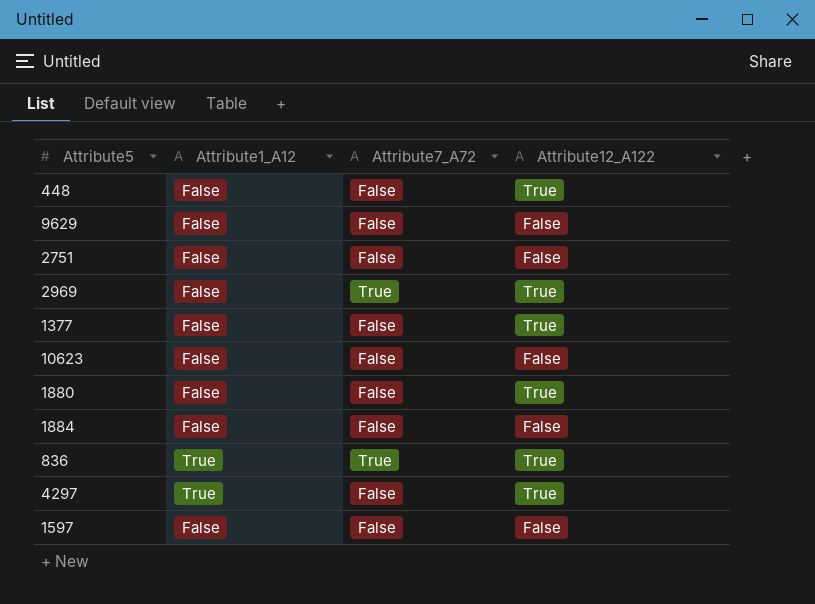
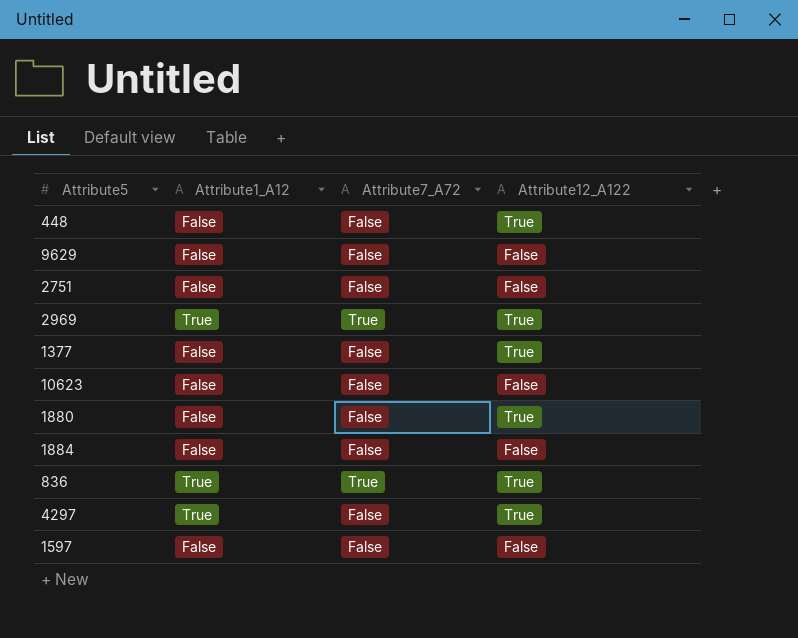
2969 | Attribute1_A12: False -> True

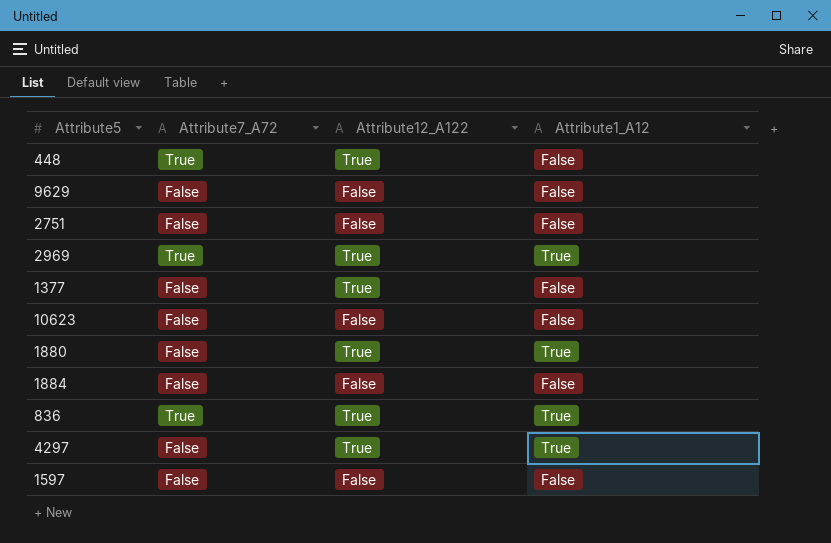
column Attribute1_A12 | position: 2 -> 4
448 | Attribute7_A72: False -> True
1880 | Attribute1_A12: False -> True

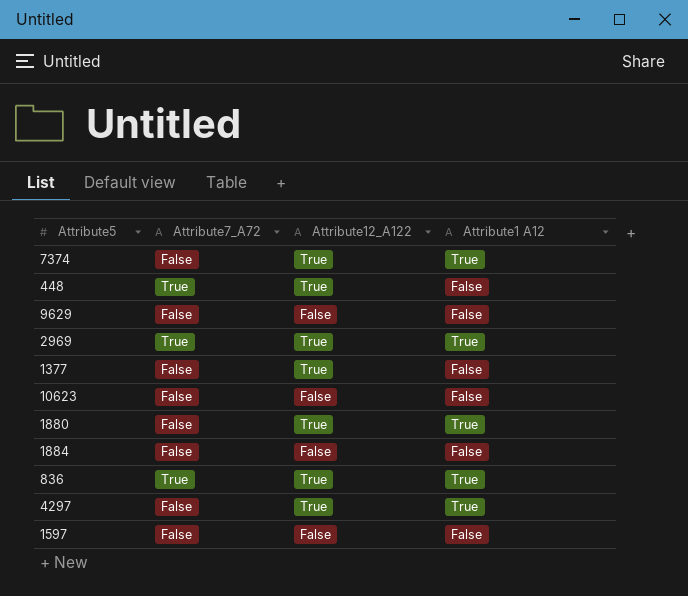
column name: Attribute1_A12 -> Attribute1 A12
row 2751: False | False | False -> none
row 7374: none -> False | True | True

